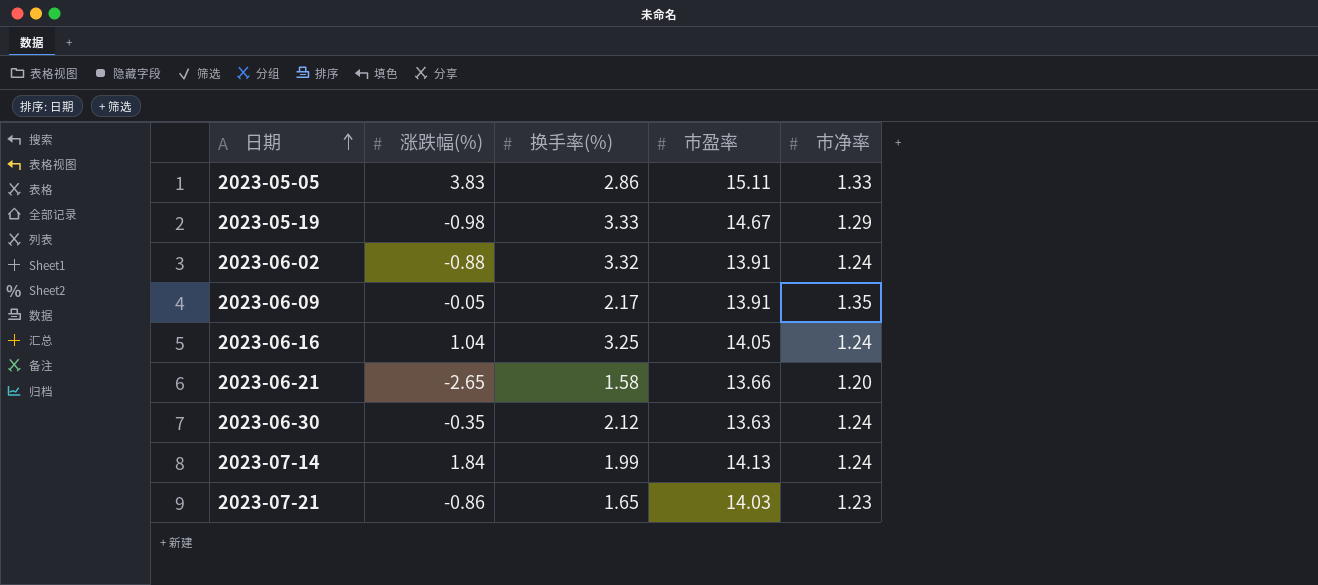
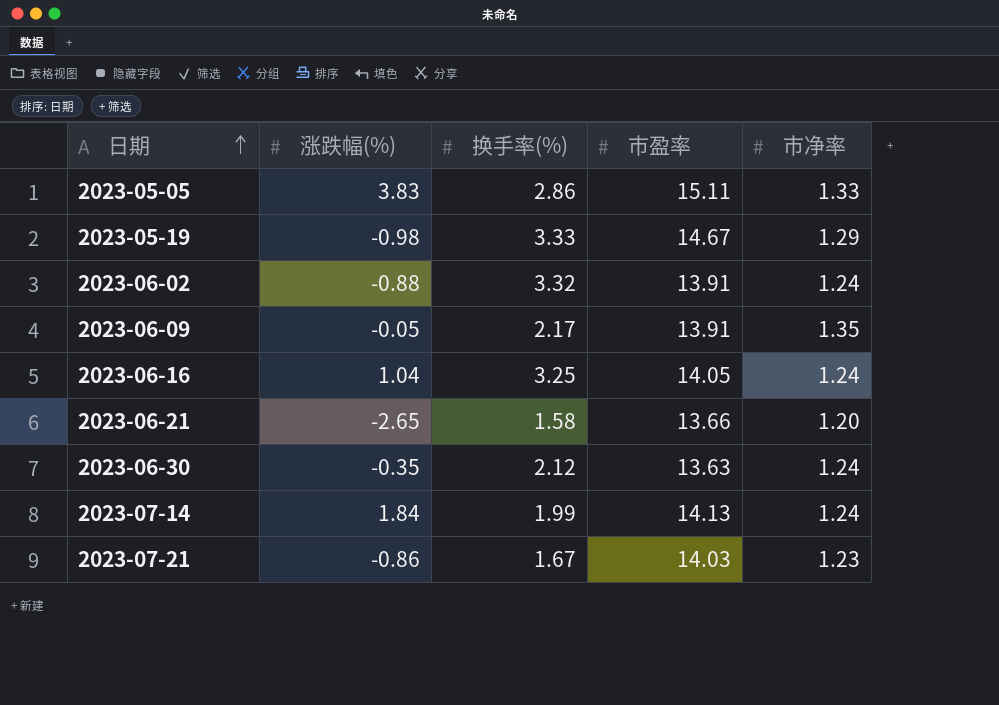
2023-07-21 | 换手率(%): 1.65 -> 1.67

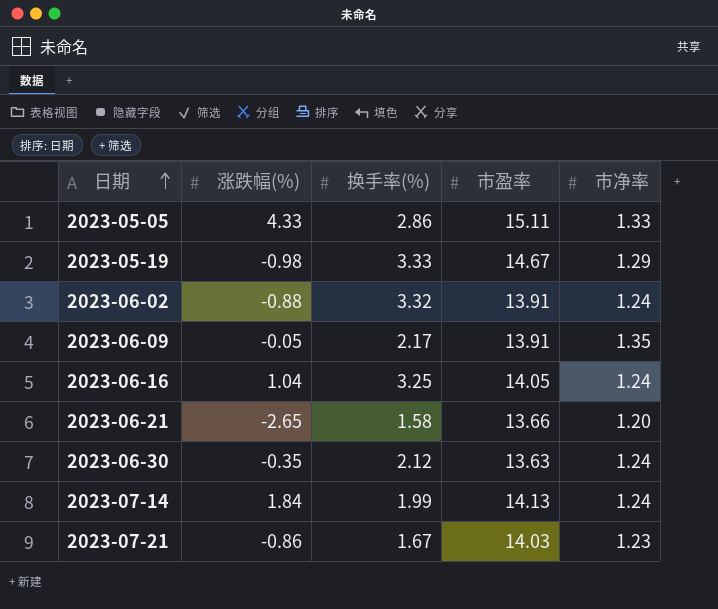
2023-05-05 | 涨跌幅(%): 3.83 -> 4.33

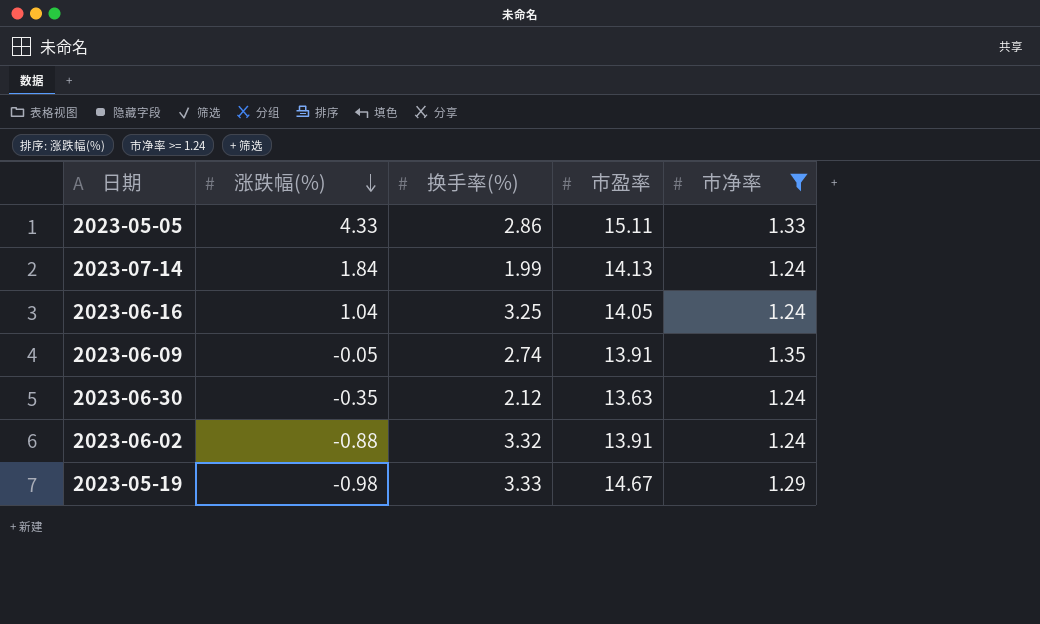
filter: none -> 市净率 >= 1.24
row order: 日期 ascending -> 涨跌幅(%) descending
2023-06-09 | 换手率(%): 2.17 -> 2.74

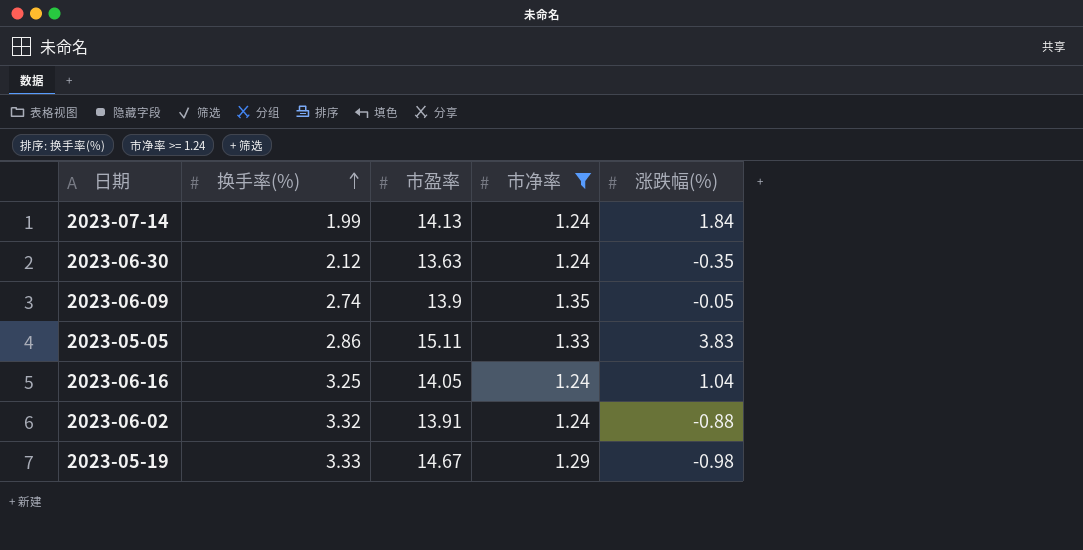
row order: 涨跌幅(%) descending -> 换手率(%) ascending
column 涨跌幅(%) | position: 2 -> 5
2023-06-09 | 市盈率: 13.91 -> 13.9
2023-05-05 | 涨跌幅(%): 4.33 -> 3.83

